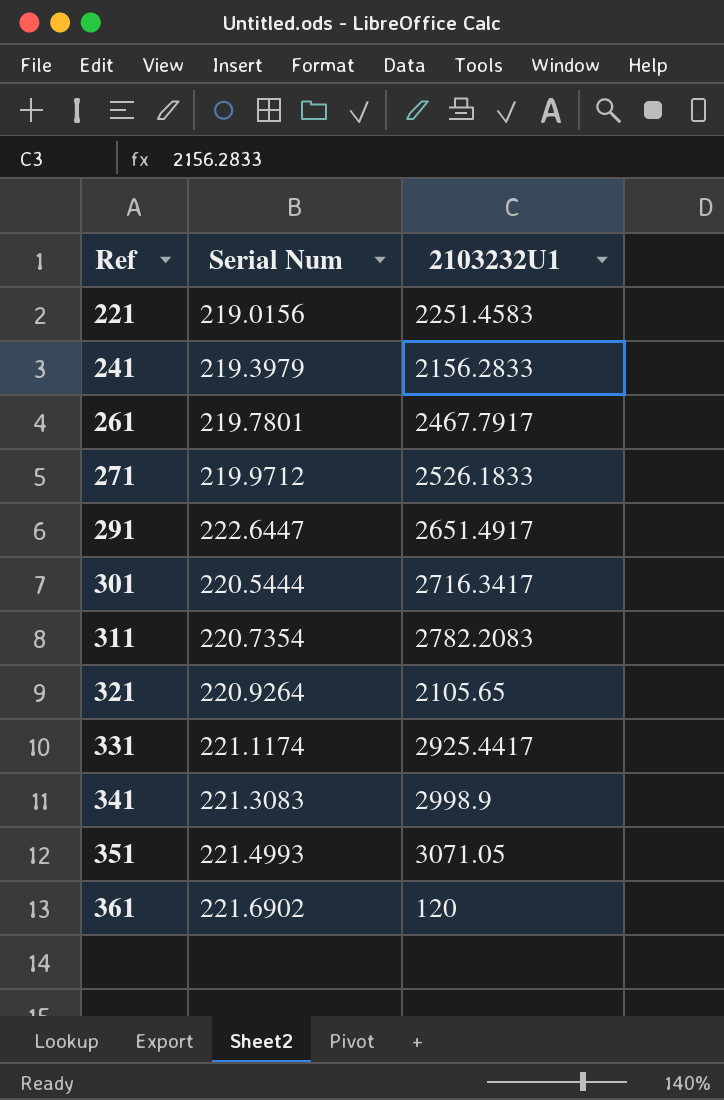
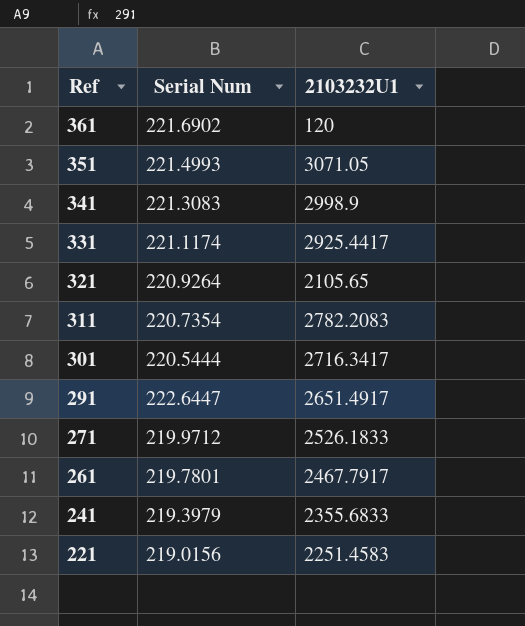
row order: Ref ascending -> Ref descending
241 | 2103232U1: 2156.2833 -> 2355.6833

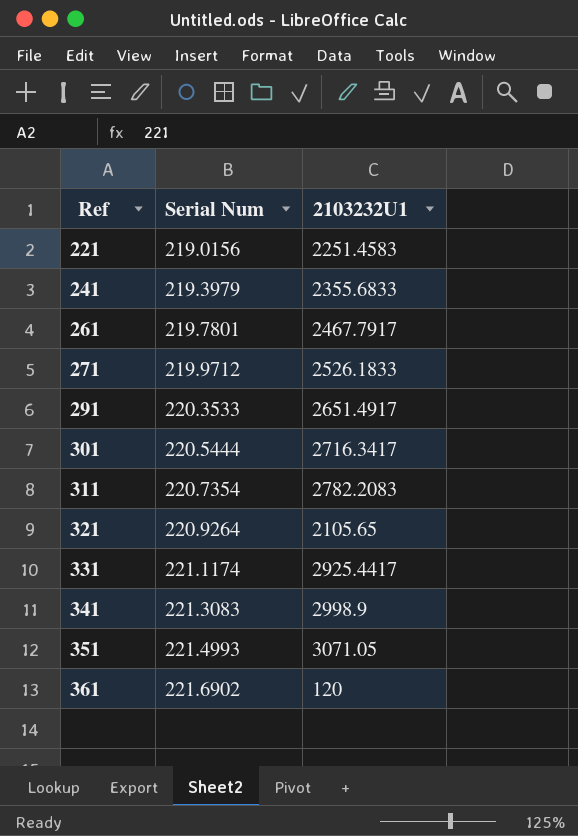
row order: Ref descending -> Ref ascending
291 | Serial Num: 222.6447 -> 220.3533

